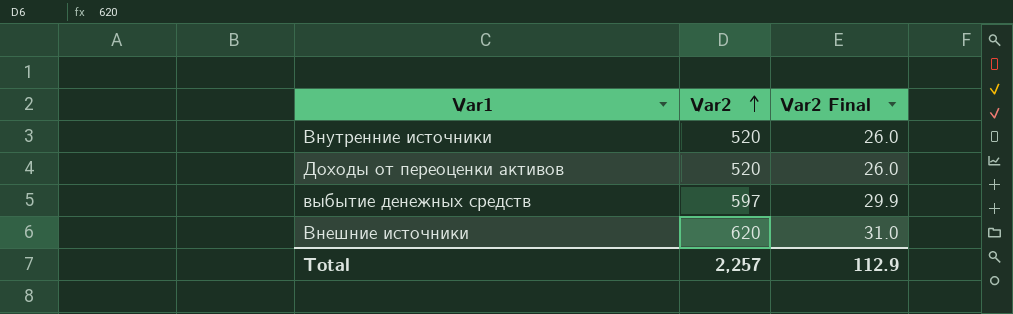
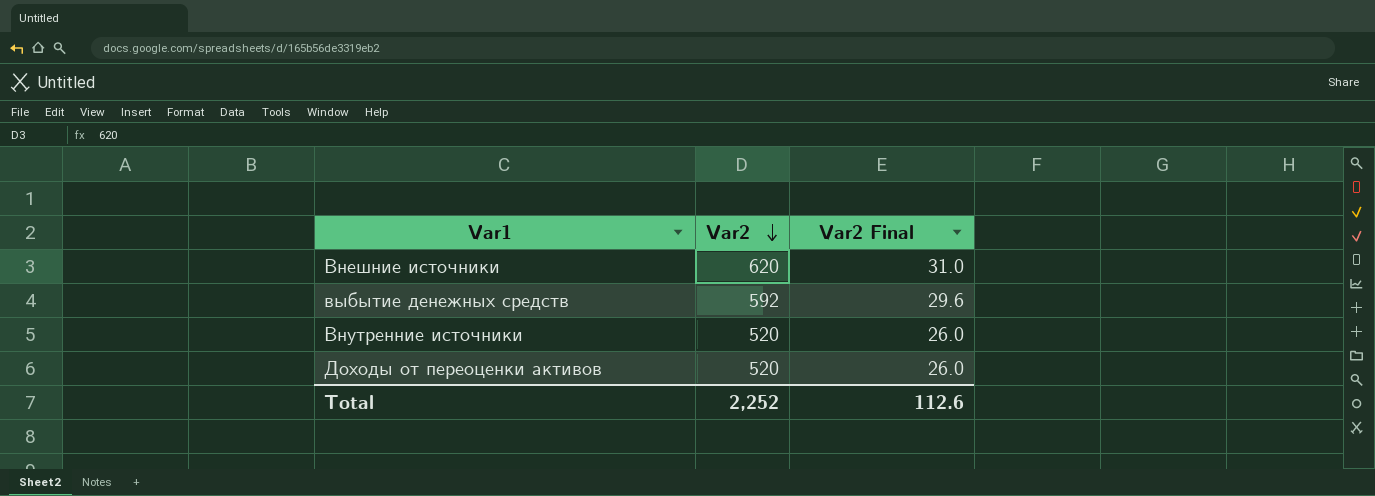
row order: Var2 ascending -> Var2 descending
выбытие денежных средств | Var2: 597 -> 592
выбытие денежных средств | Var2 Final: 29.9 -> 29.6
Total | Var2: 2,257 -> 2,252
Total | Var2 Final: 112.9 -> 112.6

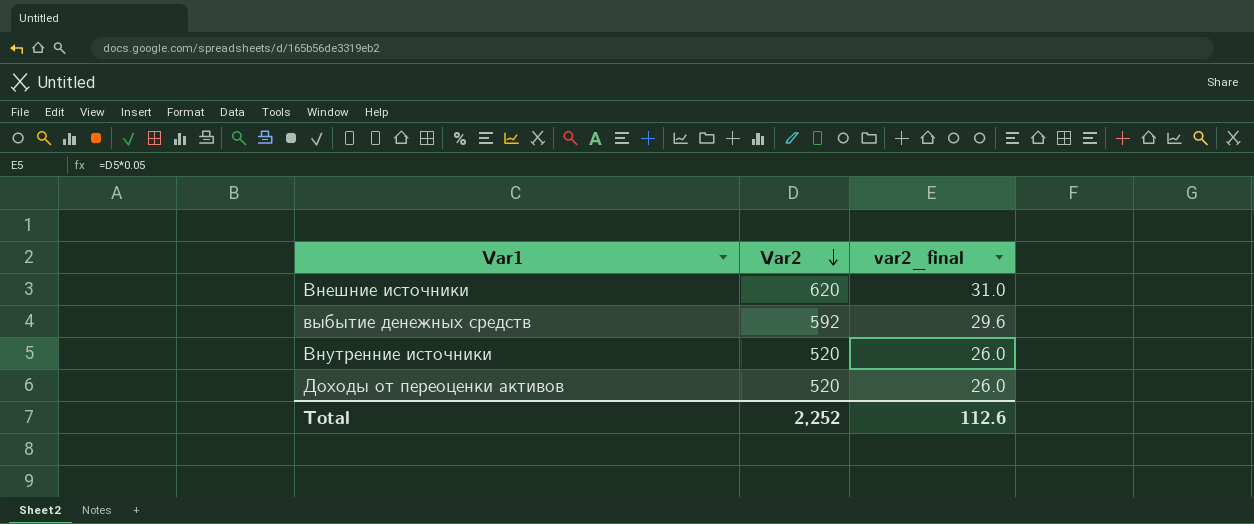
column name: Var2 Final -> var2_final

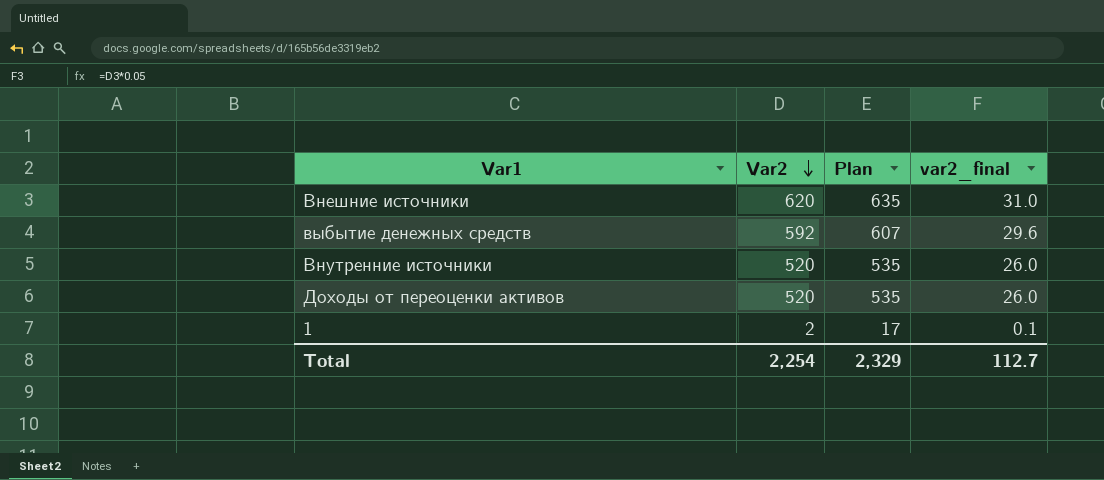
column Plan | formula: none -> [Var2] + 15
row 1: none -> 2 | 17 | 0.1
Total | Var2: 2,252 -> 2,254
Total | var2_final: 112.6 -> 112.7

